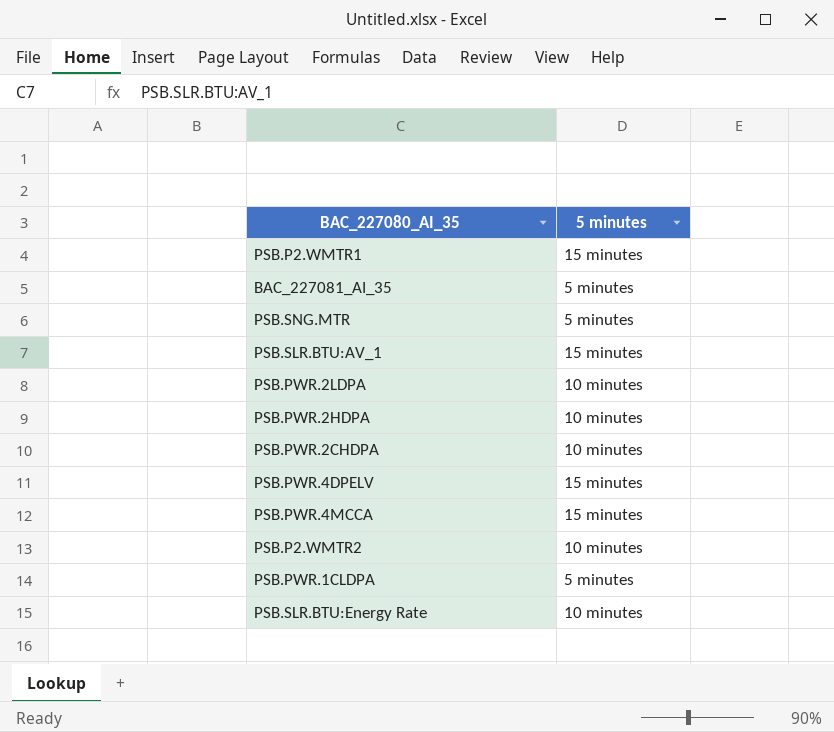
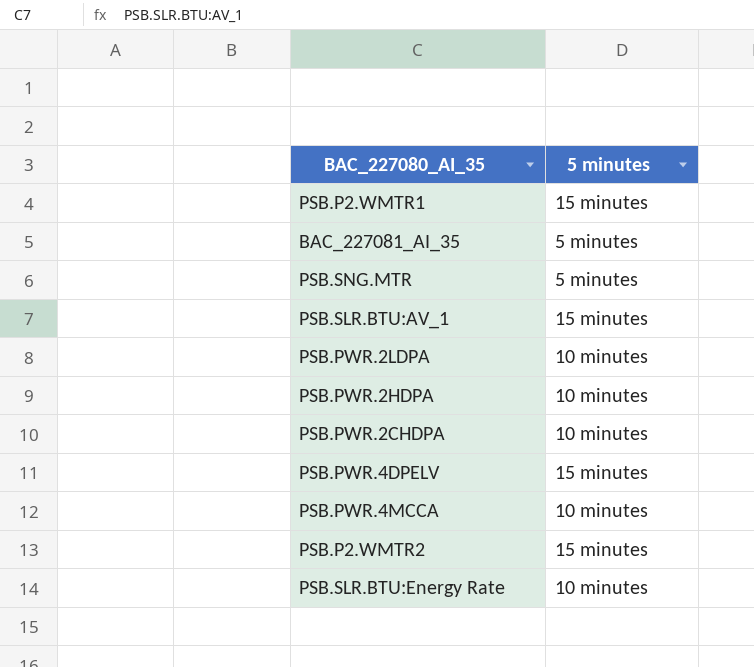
row PSB.PWR.1CLDPA: 5 minutes -> none
PSB.PWR.4MCCA | 5 minutes: 15 minutes -> 10 minutes
PSB.P2.WMTR2 | 5 minutes: 10 minutes -> 15 minutes

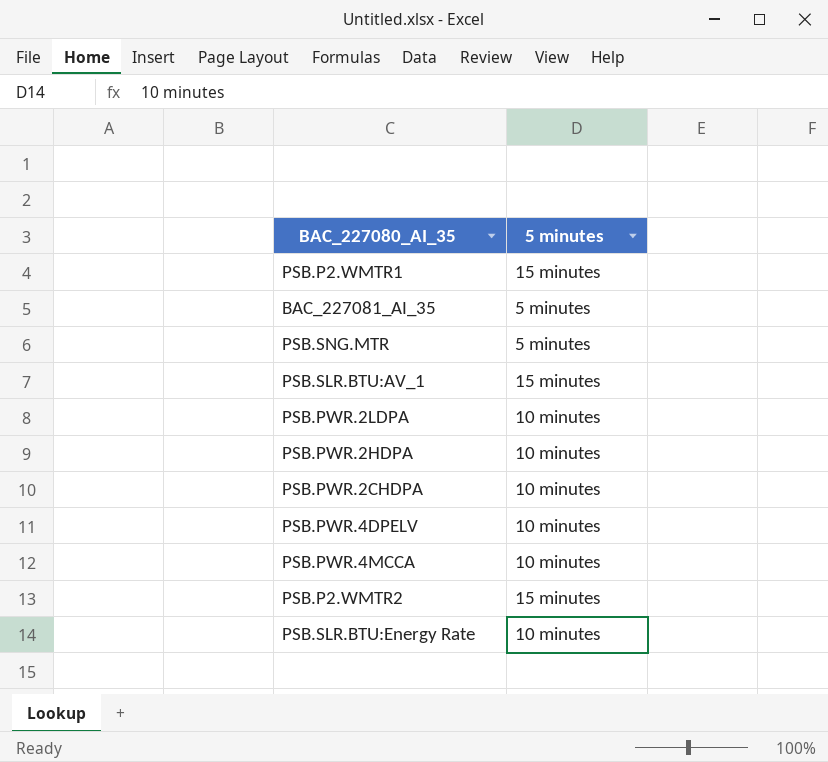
PSB.PWR.4DPELV | 5 minutes: 15 minutes -> 10 minutes

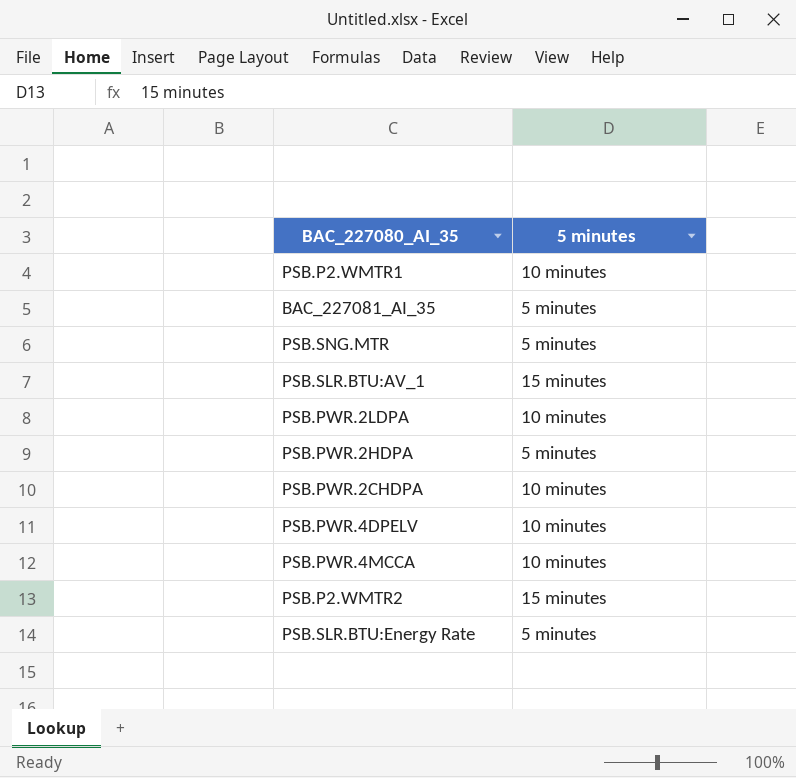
PSB.P2.WMTR1 | 5 minutes: 15 minutes -> 10 minutes
PSB.PWR.2HDPA | 5 minutes: 10 minutes -> 5 minutes
PSB.SLR.BTU:Energy Rate | 5 minutes: 10 minutes -> 5 minutes

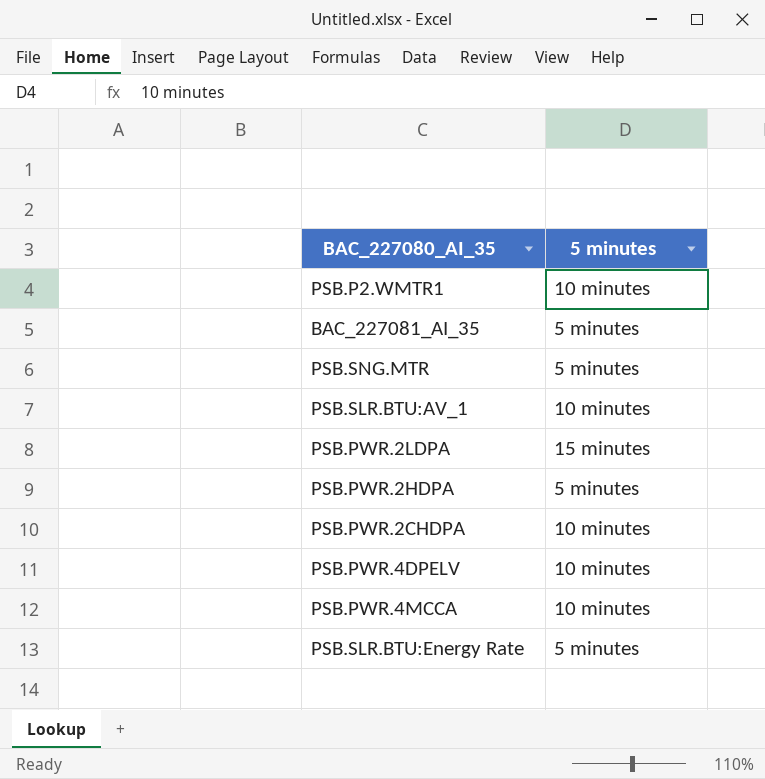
row PSB.P2.WMTR2: 15 minutes -> none
PSB.SLR.BTU:AV_1 | 5 minutes: 15 minutes -> 10 minutes
PSB.PWR.2LDPA | 5 minutes: 10 minutes -> 15 minutes

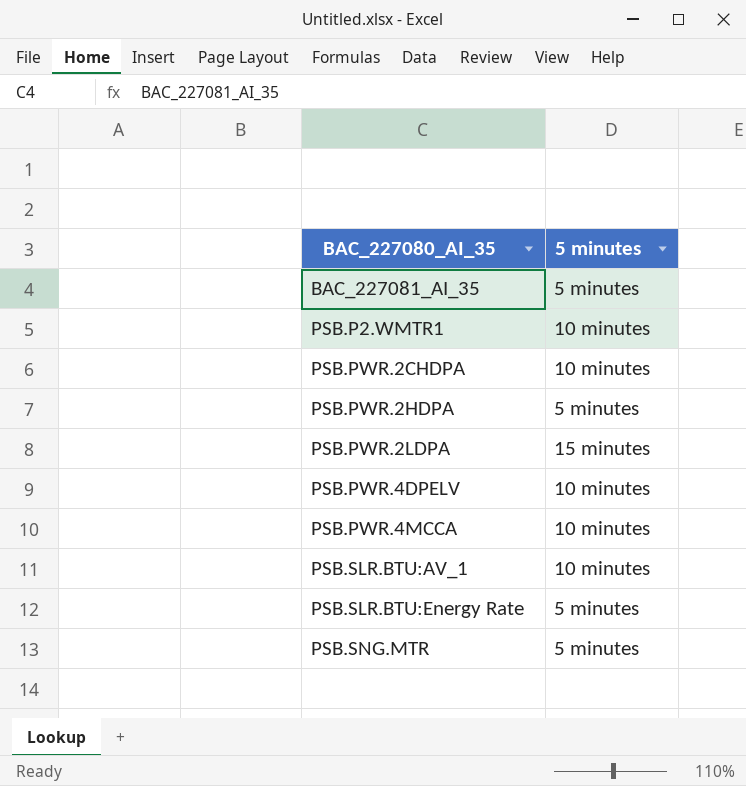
row order: none -> BAC_227080_AI_35 ascending

